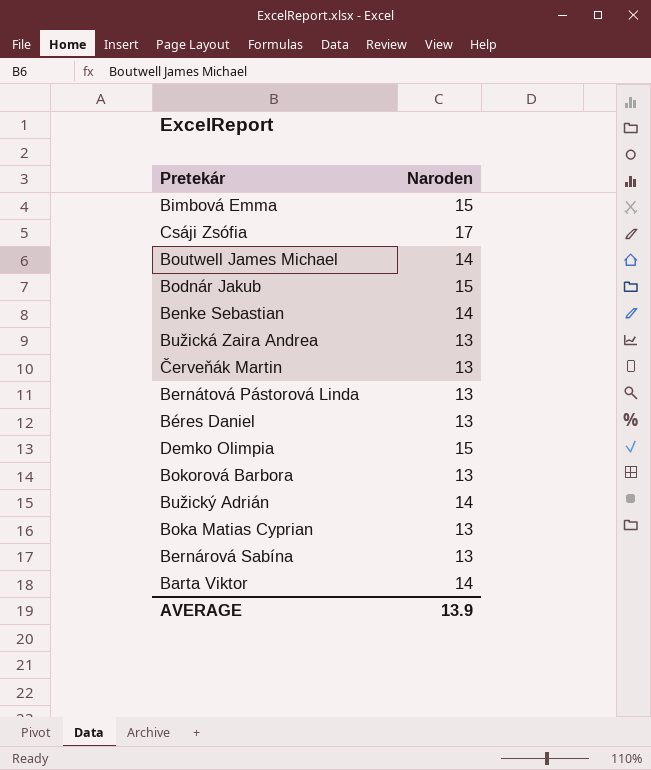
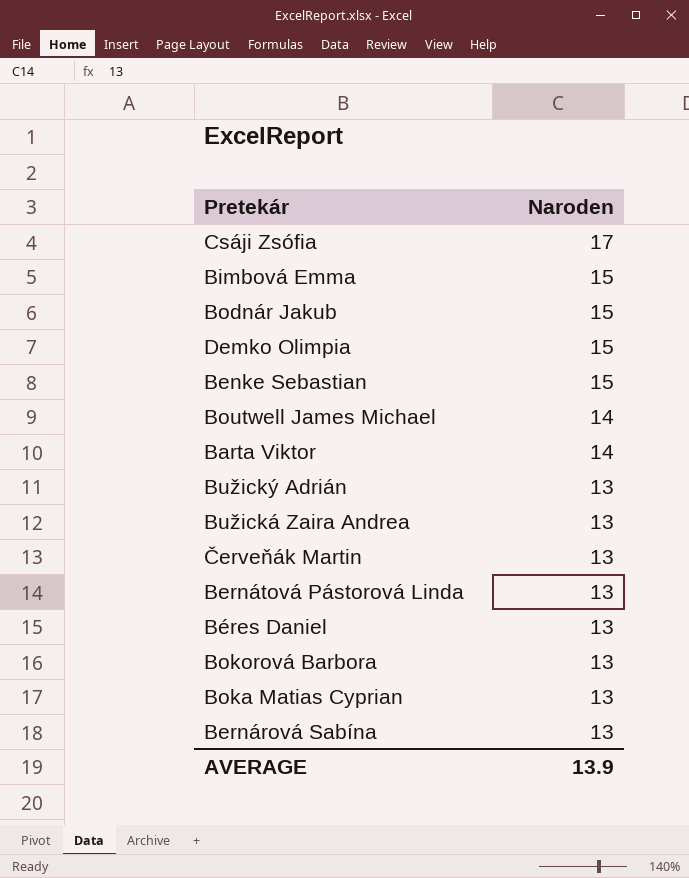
row order: none -> Naroden descending
Benke Sebastian | Naroden: 14 -> 15
Bužický Adrián | Naroden: 14 -> 13

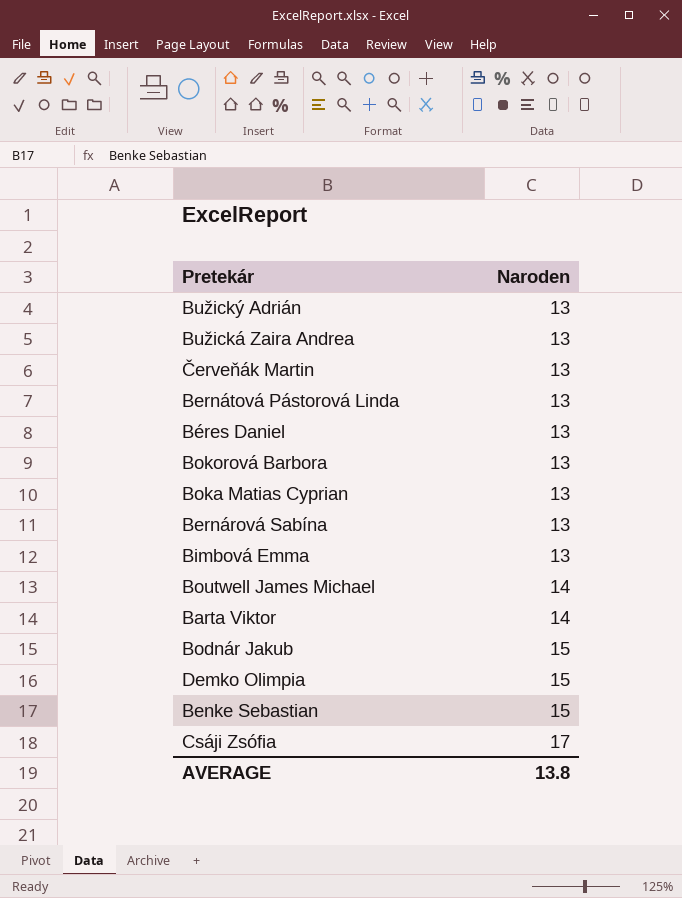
row order: Naroden descending -> Naroden ascending
Bimbová Emma | Naroden: 15 -> 13
AVERAGE | Naroden: 13.9 -> 13.8

